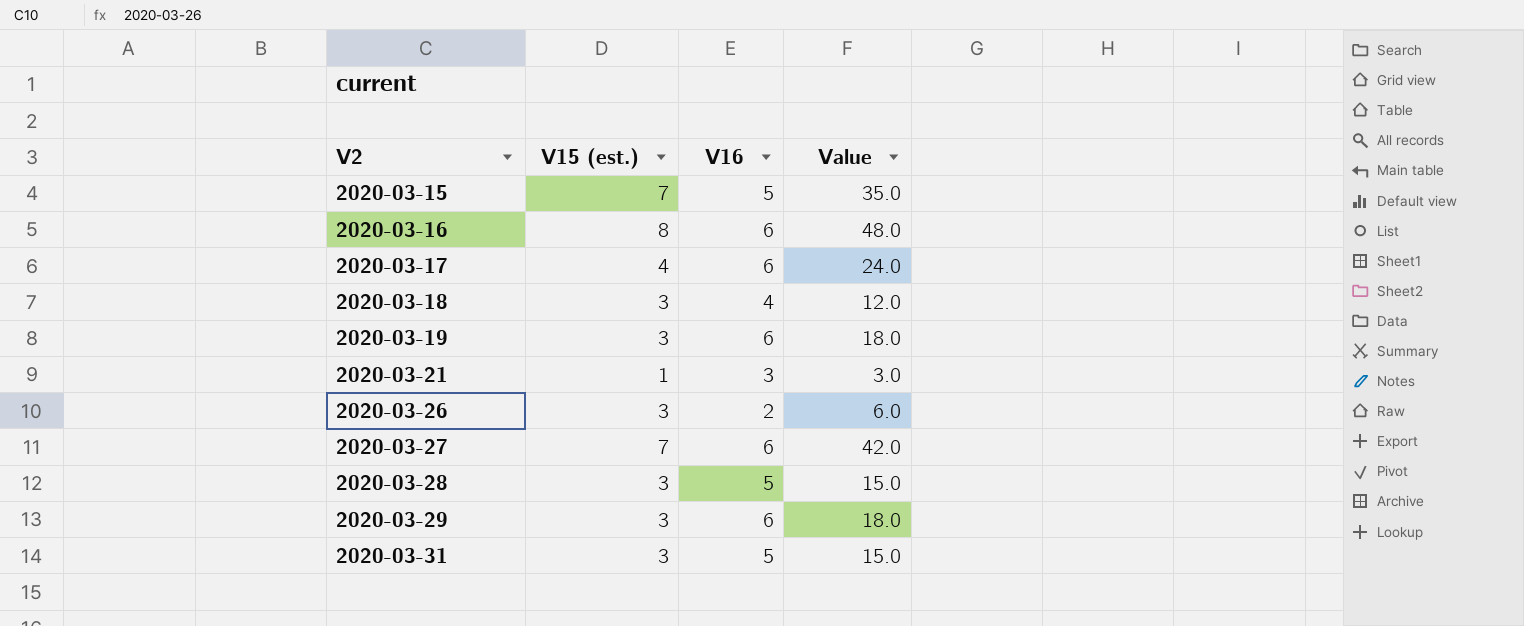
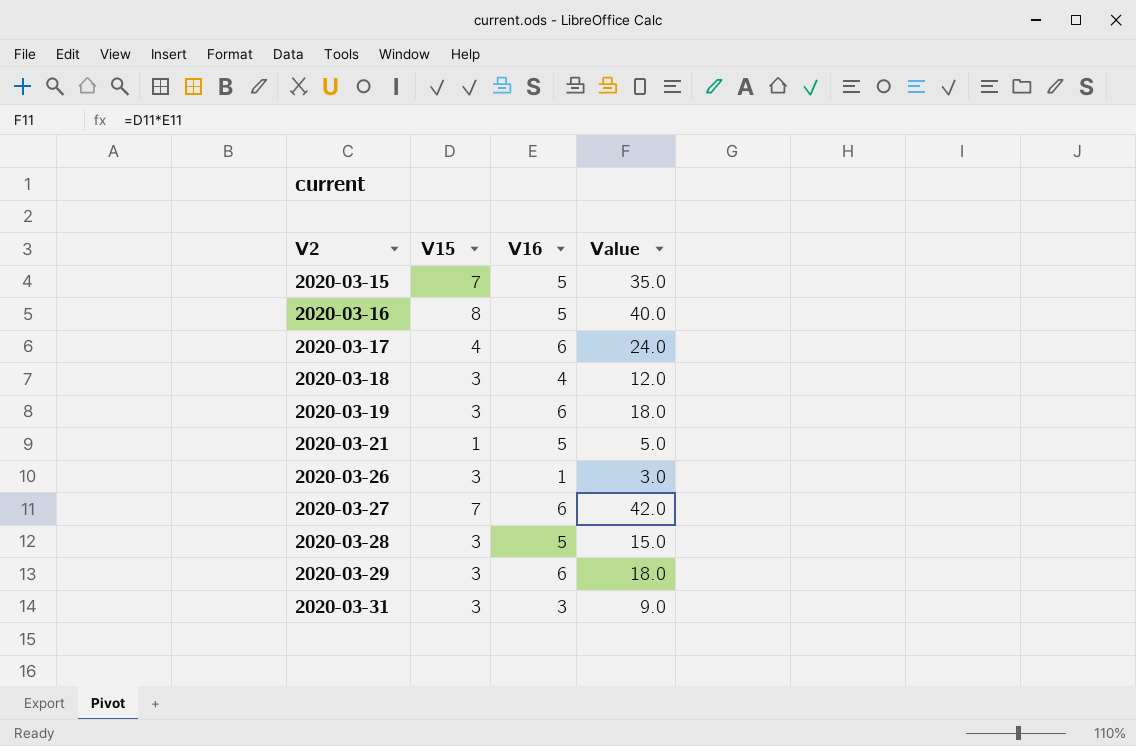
column name: V15 (est.) -> V15
2020-03-16 | V16: 6 -> 5
2020-03-16 | Value: 48.0 -> 40.0
2020-03-21 | V16: 3 -> 5
2020-03-21 | Value: 3.0 -> 5.0
2020-03-26 | V16: 2 -> 1
2020-03-26 | Value: 6.0 -> 3.0
2020-03-31 | V16: 5 -> 3
2020-03-31 | Value: 15.0 -> 9.0

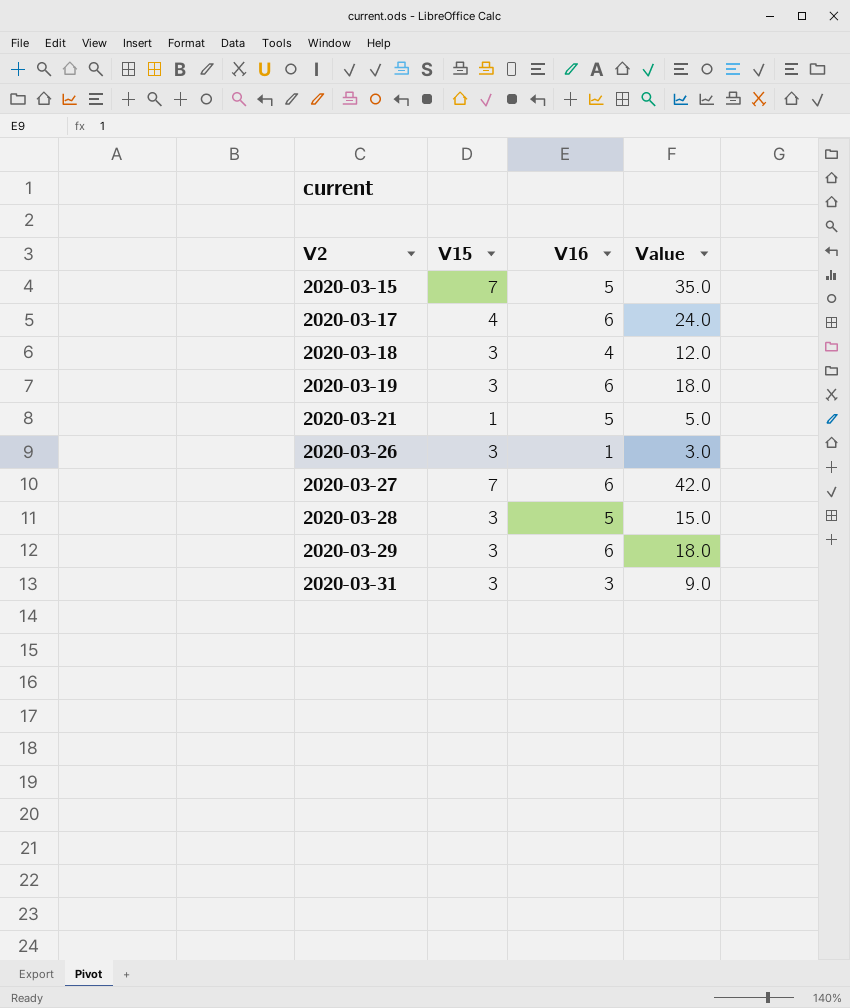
row 2020-03-16: 8 | 5 | 40.0 -> none

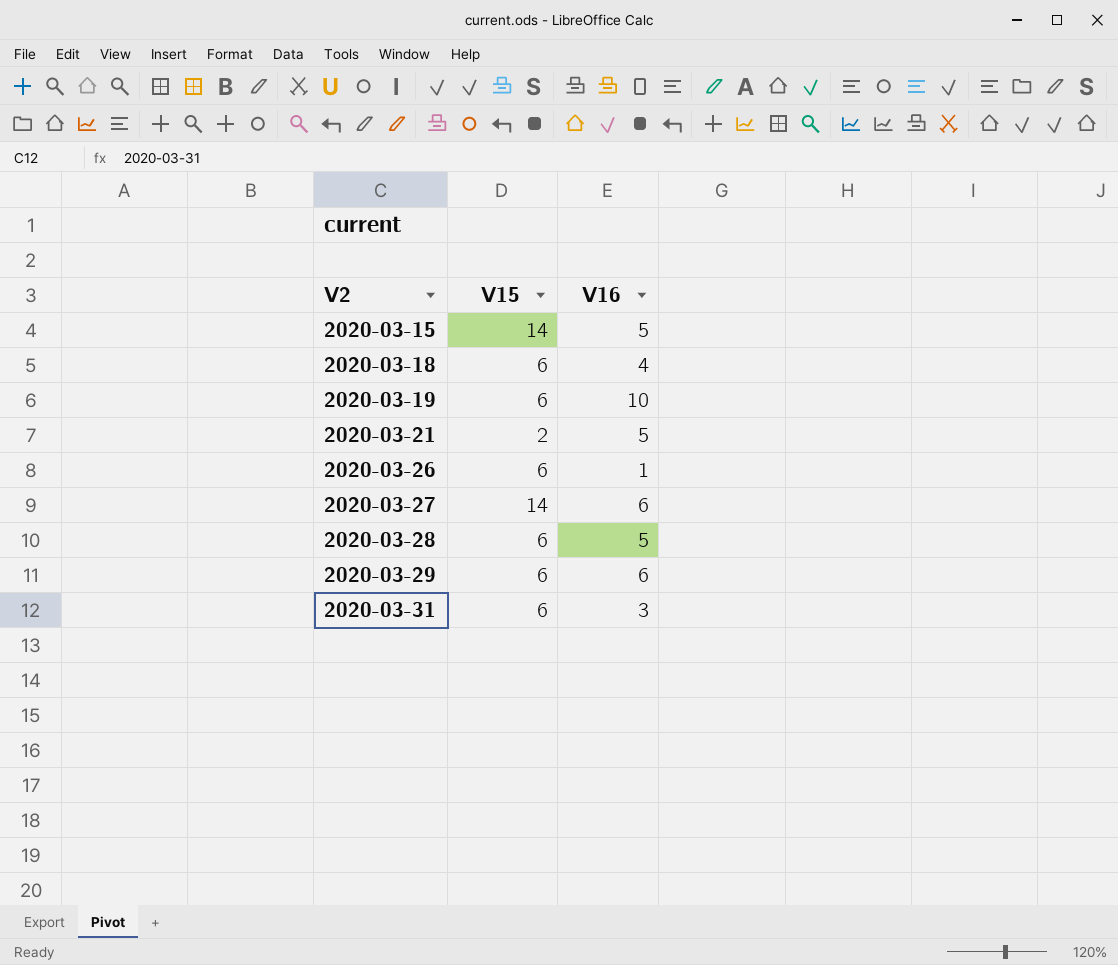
column Value | formula: [V15] * [V16] -> none
row 2020-03-17: 4 | 6 | 24.0 -> none
2020-03-15 | V15: 7 -> 14
2020-03-18 | V15: 3 -> 6
2020-03-19 | V15: 3 -> 6
2020-03-19 | V16: 6 -> 10
2020-03-21 | V15: 1 -> 2
2020-03-26 | V15: 3 -> 6
2020-03-27 | V15: 7 -> 14
2020-03-28 | V15: 3 -> 6
2020-03-29 | V15: 3 -> 6
2020-03-31 | V15: 3 -> 6

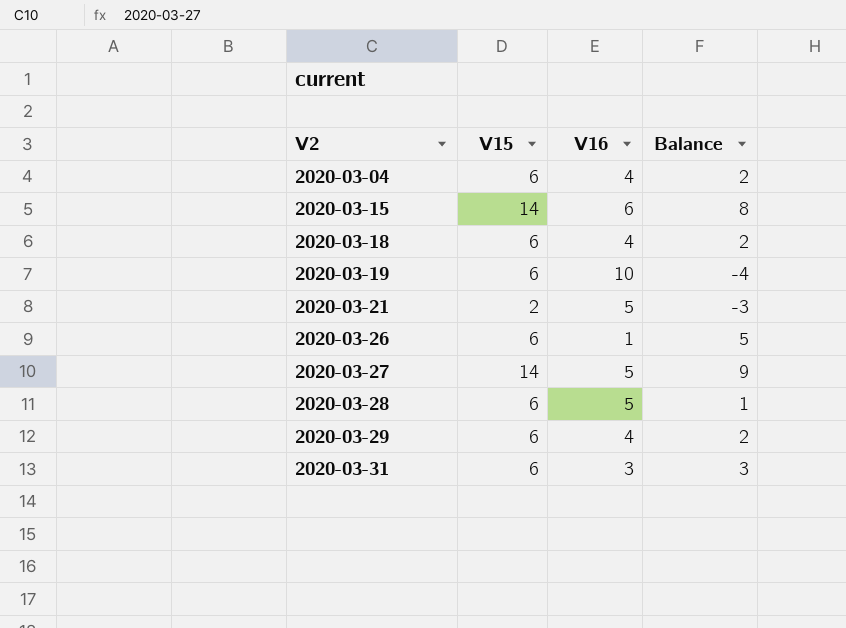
column Balance | formula: none -> [V15] - [V16]
row 2020-03-04: none -> 6 | 4 | 2
2020-03-15 | V16: 5 -> 6
2020-03-27 | V16: 6 -> 5
2020-03-29 | V16: 6 -> 4

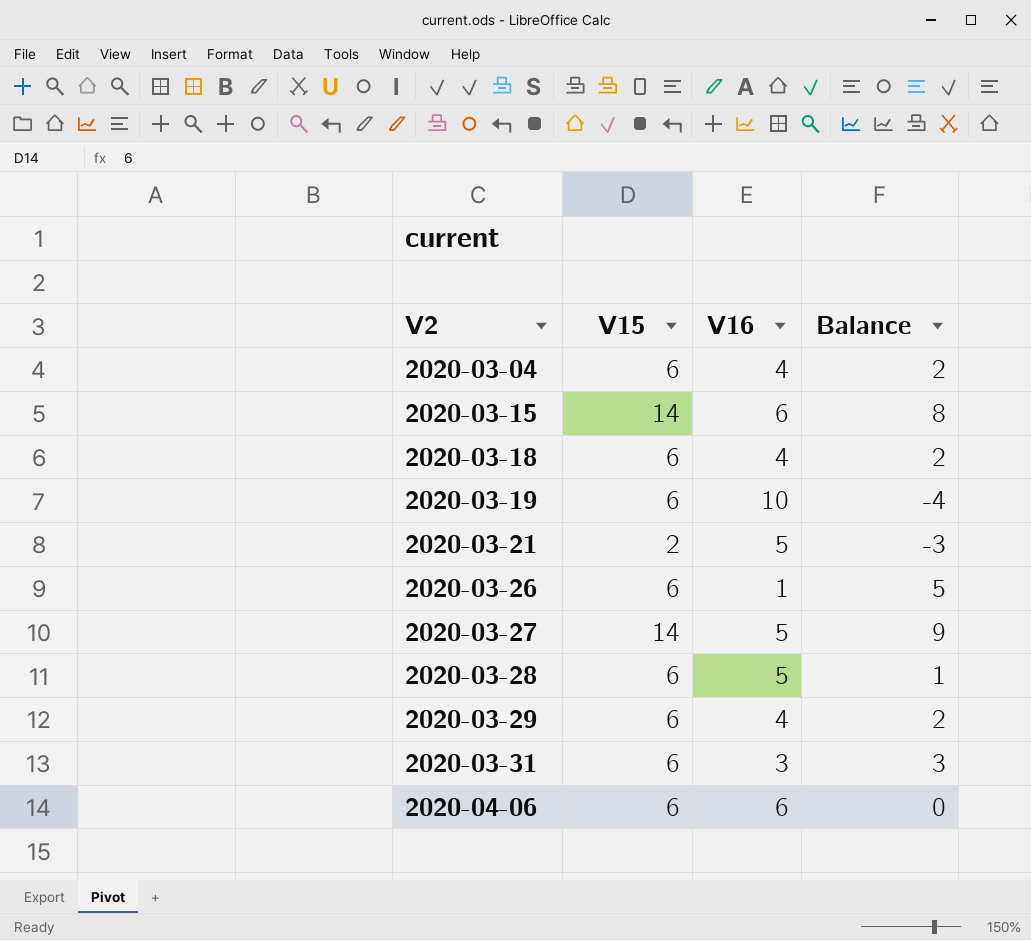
row 2020-04-06: none -> 6 | 6 | 0

